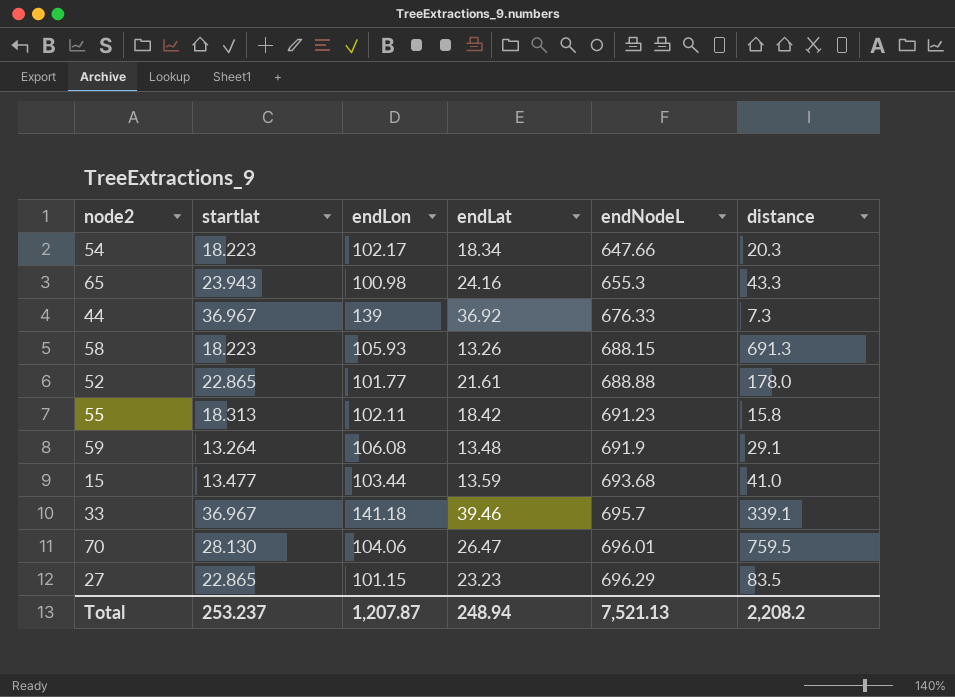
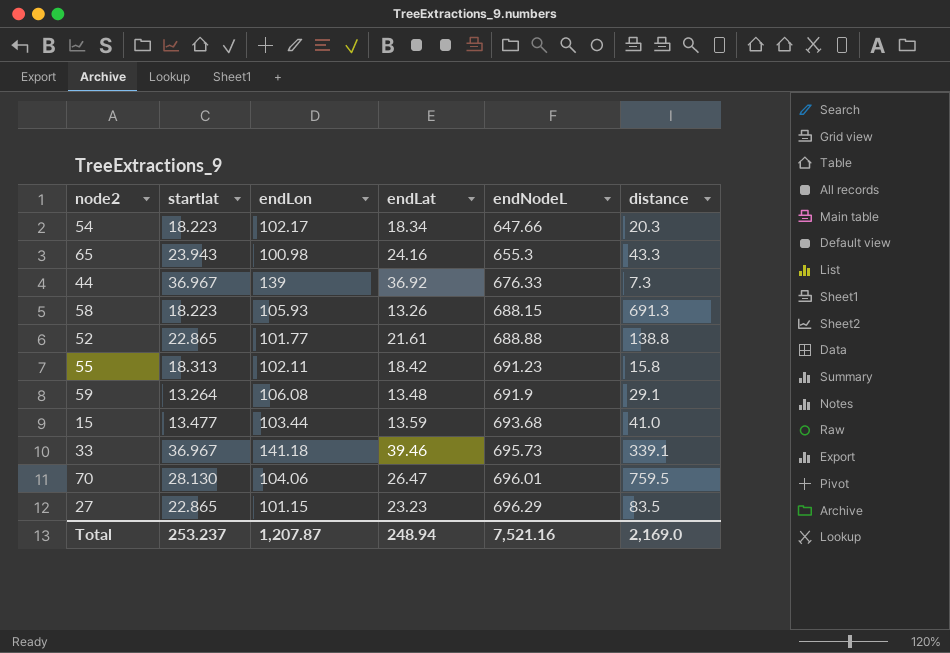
52 | distance: 178.0 -> 138.8
33 | endNodeL: 695.7 -> 695.73
Total | endNodeL: 7,521.13 -> 7,521.16
Total | distance: 2,208.2 -> 2,169.0

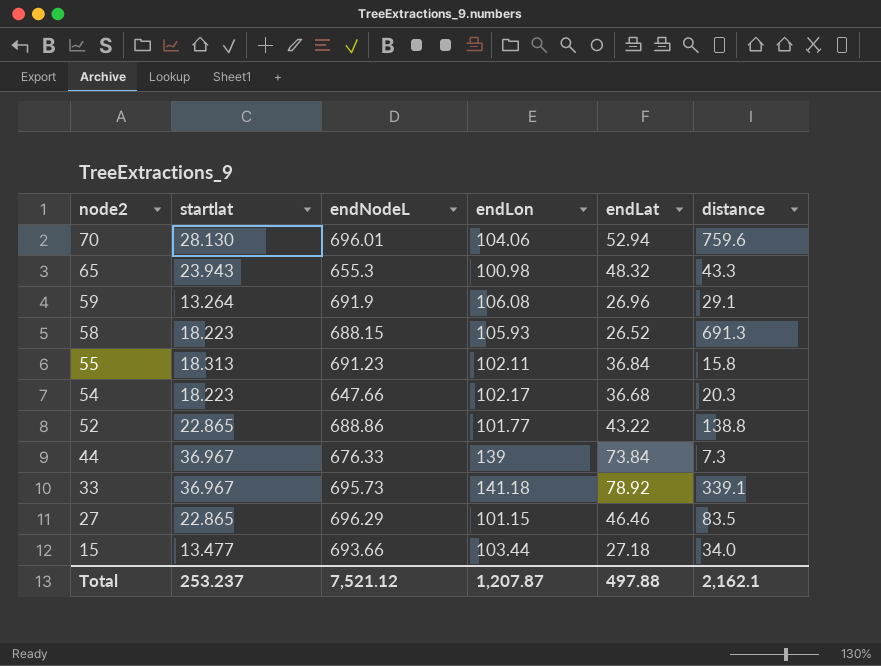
row order: endNodeL ascending -> node2 descending
column endNodeL | position: 5 -> 3
70 | endLat: 26.47 -> 52.94
70 | distance: 759.5 -> 759.6
65 | endLat: 24.16 -> 48.32
59 | endLat: 13.48 -> 26.96
58 | endLat: 13.26 -> 26.52
55 | endLat: 18.42 -> 36.84
54 | endLat: 18.34 -> 36.68
52 | endNodeL: 688.88 -> 688.86
52 | endLat: 21.61 -> 43.22
44 | endLat: 36.92 -> 73.84
33 | endLat: 39.46 -> 78.92
27 | endLat: 23.23 -> 46.46
15 | endNodeL: 693.68 -> 693.66
15 | endLat: 13.59 -> 27.18
15 | distance: 41.0 -> 34.0
Total | endNodeL: 7,521.16 -> 7,521.12
Total | endLat: 248.94 -> 497.88
Total | distance: 2,169.0 -> 2,162.1

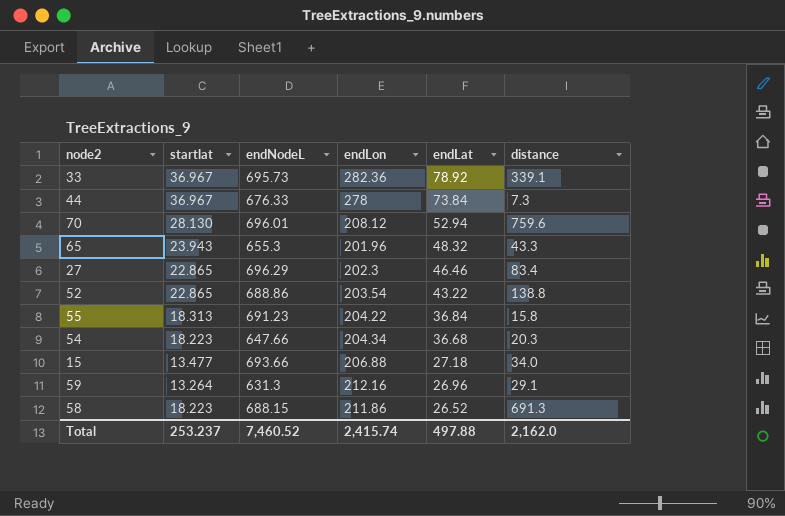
row order: node2 descending -> endLat descending
33 | endLon: 141.18 -> 282.36
44 | endLon: 139 -> 278
70 | endLon: 104.06 -> 208.12
65 | endLon: 100.98 -> 201.96
27 | endLon: 101.15 -> 202.3
27 | distance: 83.5 -> 83.4
52 | endLon: 101.77 -> 203.54
55 | endLon: 102.11 -> 204.22
54 | endLon: 102.17 -> 204.34
15 | endLon: 103.44 -> 206.88
59 | endNodeL: 691.9 -> 631.3
59 | endLon: 106.08 -> 212.16
58 | endLon: 105.93 -> 211.86
Total | endNodeL: 7,521.12 -> 7,460.52
Total | endLon: 1,207.87 -> 2,415.74
Total | distance: 2,162.1 -> 2,162.0

